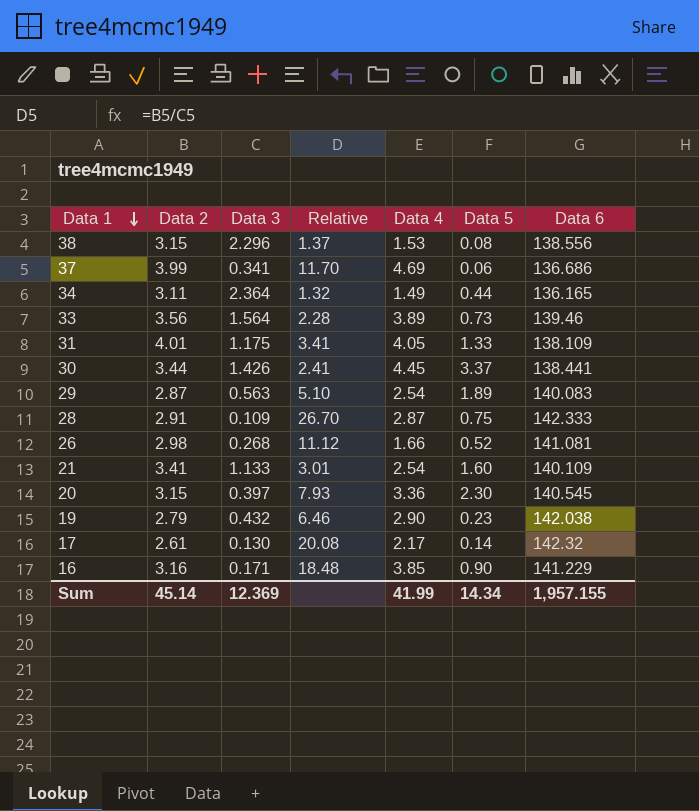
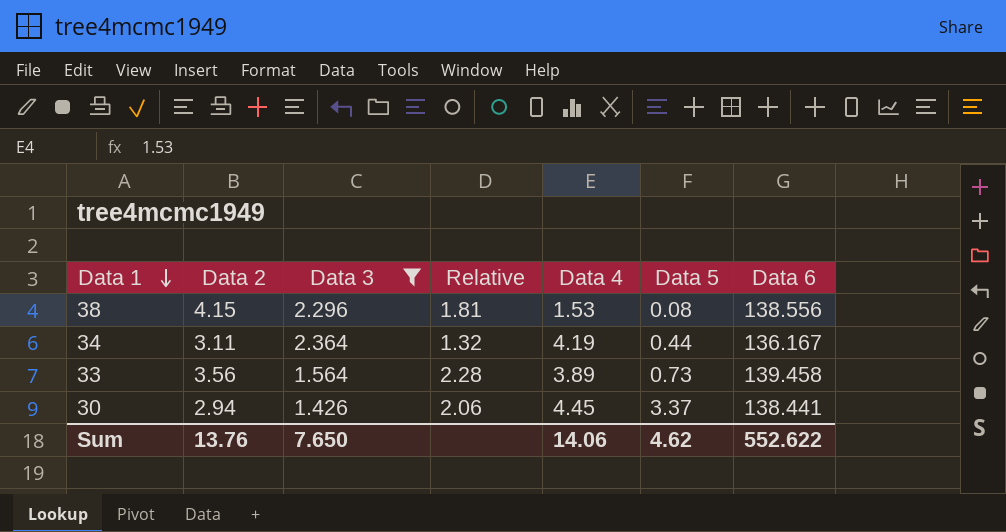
filter: none -> Data 3 >= 1.426
38 | Data 2: 3.15 -> 4.15
38 | Relative: 1.37 -> 1.81
34 | Data 4: 1.49 -> 4.19
34 | Data 6: 136.165 -> 136.167
33 | Data 6: 139.46 -> 139.458
30 | Data 2: 3.44 -> 2.94
30 | Relative: 2.41 -> 2.06
Sum | Data 2: 45.14 -> 13.76
Sum | Data 3: 12.369 -> 7.650
Sum | Data 4: 41.99 -> 14.06
Sum | Data 5: 14.34 -> 4.62
Sum | Data 6: 1,957.155 -> 552.622

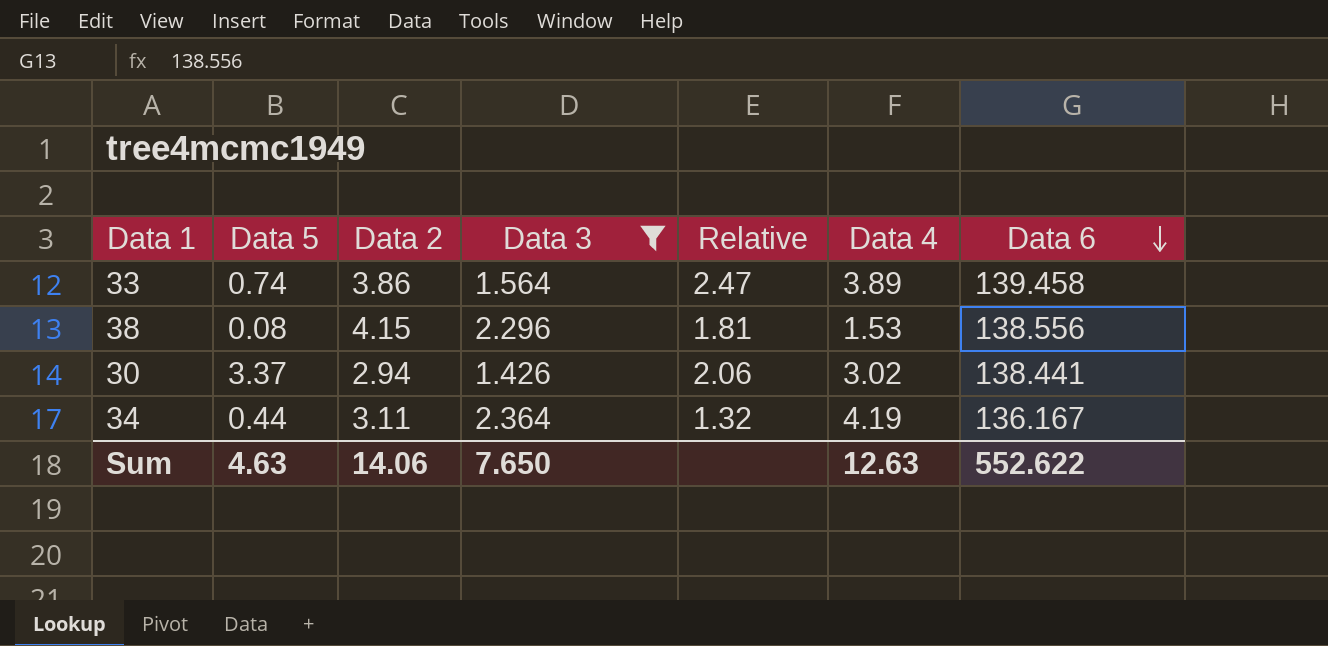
row order: Data 1 descending -> Data 6 descending
column Data 5 | position: 6 -> 2
33 | Data 5: 0.73 -> 0.74
33 | Data 2: 3.56 -> 3.86
33 | Relative: 2.28 -> 2.47
30 | Data 4: 4.45 -> 3.02
Sum | Data 5: 4.62 -> 4.63
Sum | Data 2: 13.76 -> 14.06
Sum | Data 4: 14.06 -> 12.63

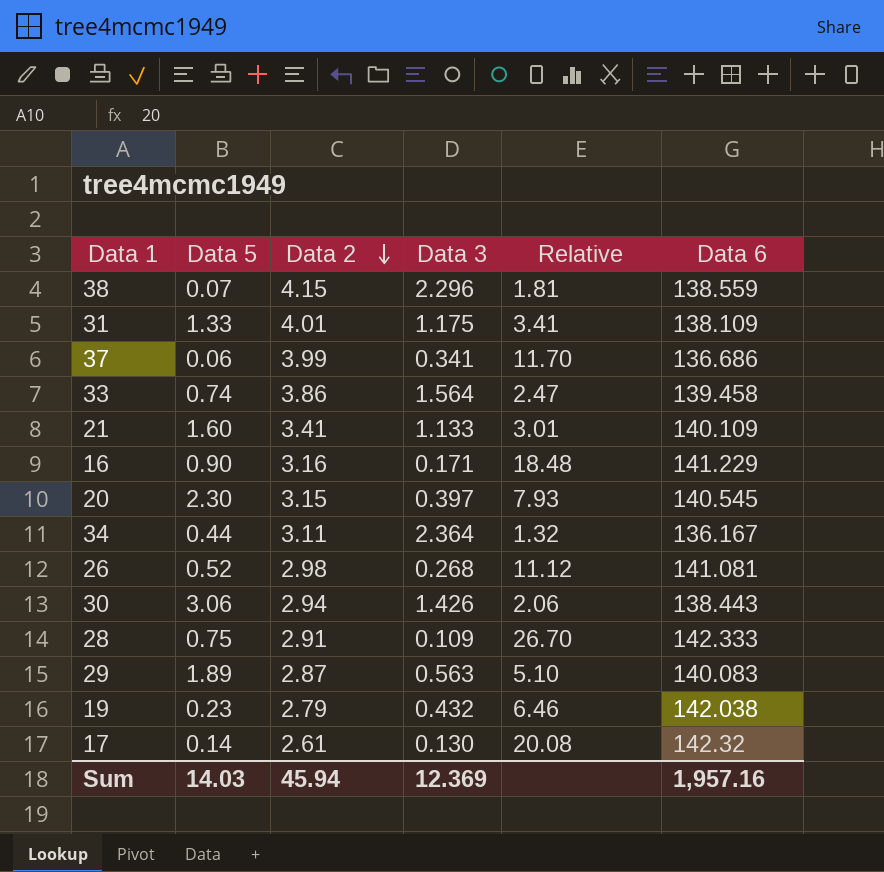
filter: Data 3 >= 1.426 -> none
row order: Data 6 descending -> Data 2 descending
column Data 4 | position: 6 -> none
38 | Data 5: 0.08 -> 0.07
38 | Data 6: 138.556 -> 138.559
30 | Data 5: 3.37 -> 3.06
30 | Data 6: 138.441 -> 138.443
Sum | Data 5: 4.63 -> 14.03
Sum | Data 2: 14.06 -> 45.94
Sum | Data 3: 7.650 -> 12.369
Sum | Data 6: 552.622 -> 1,957.16

